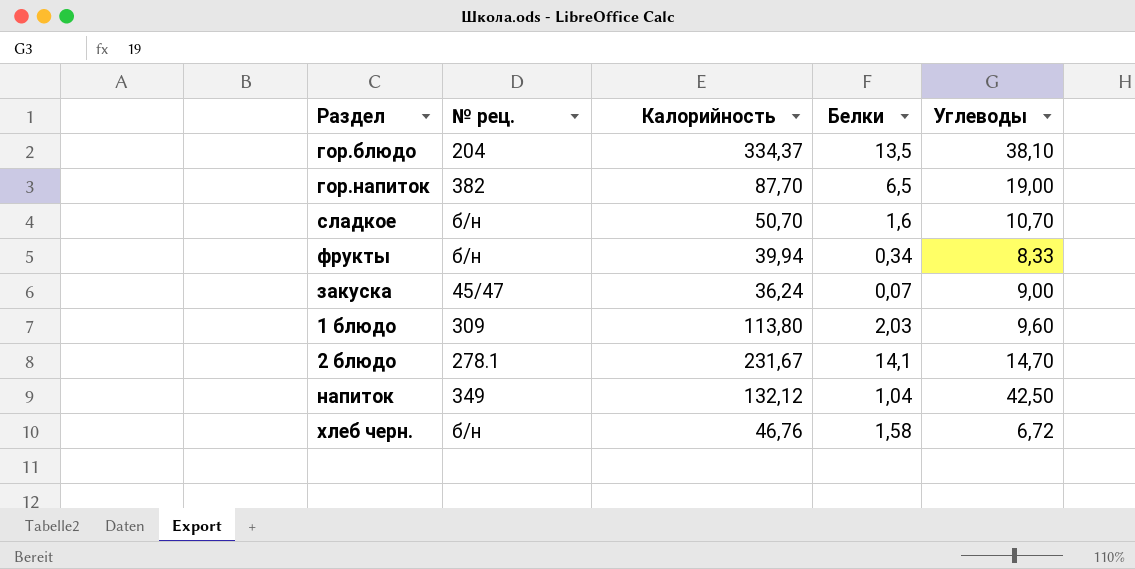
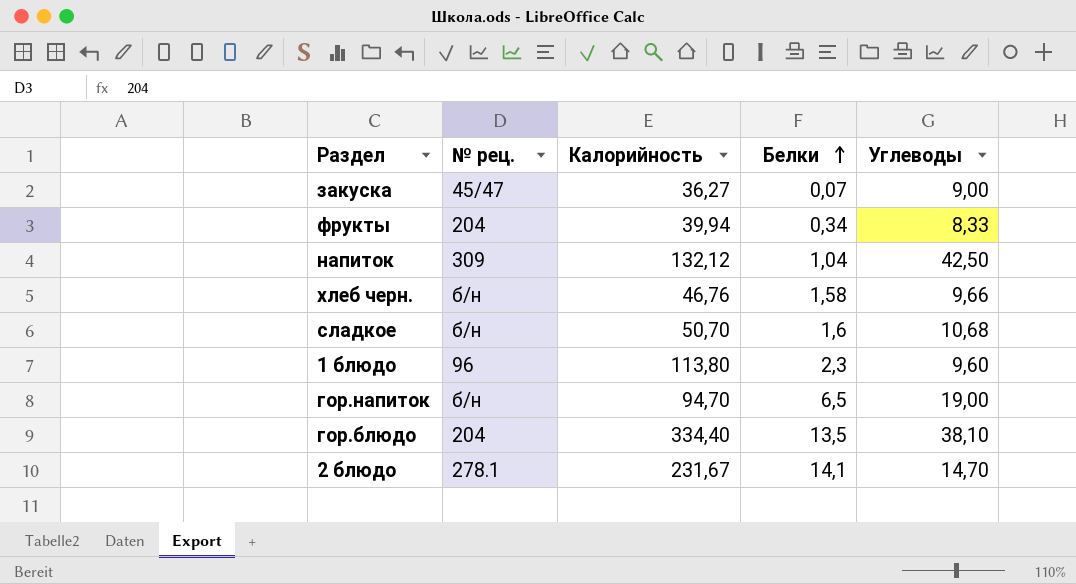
row order: none -> Белки ascending
закуска | Калорийность: 36,24 -> 36,27
фрукты | № рец.: б/н -> 204
напиток | № рец.: 349 -> 309
хлеб черн. | Углеводы: 6,72 -> 9,66
сладкое | Углеводы: 10,70 -> 10,68
1 блюдо | № рец.: 309 -> 96
1 блюдо | Белки: 2,03 -> 2,3
гор.напиток | № рец.: 382 -> б/н
гор.напиток | Калорийность: 87,70 -> 94,70
гор.блюдо | Калорийность: 334,37 -> 334,40

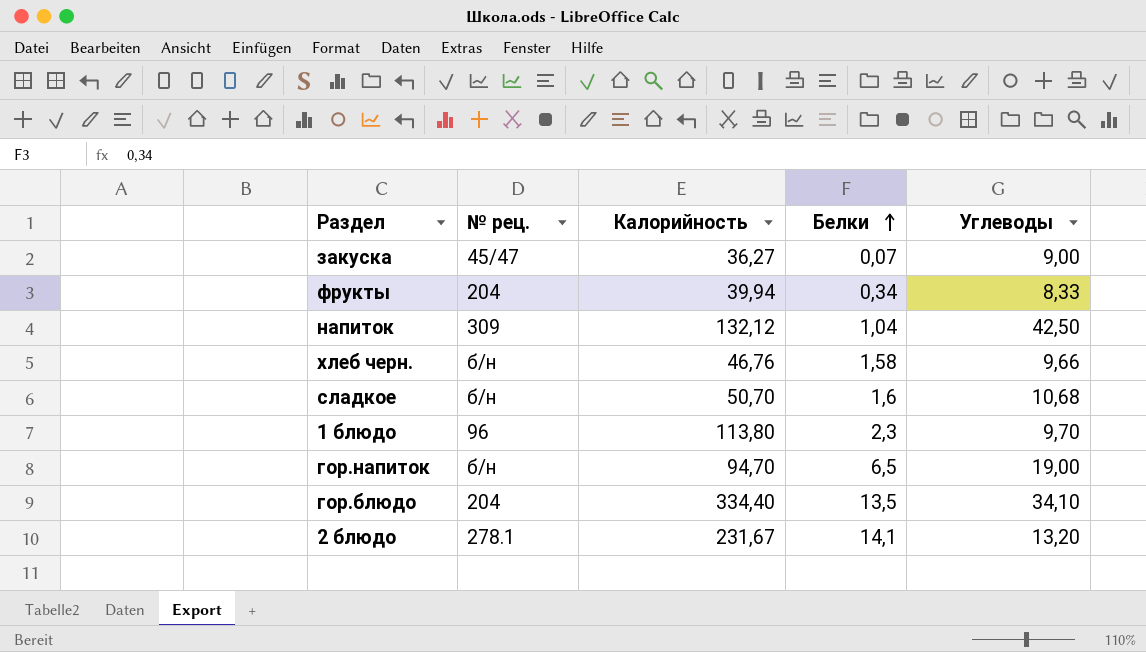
1 блюдо | Углеводы: 9,60 -> 9,70
гор.блюдо | Углеводы: 38,10 -> 34,10
2 блюдо | Углеводы: 14,70 -> 13,20

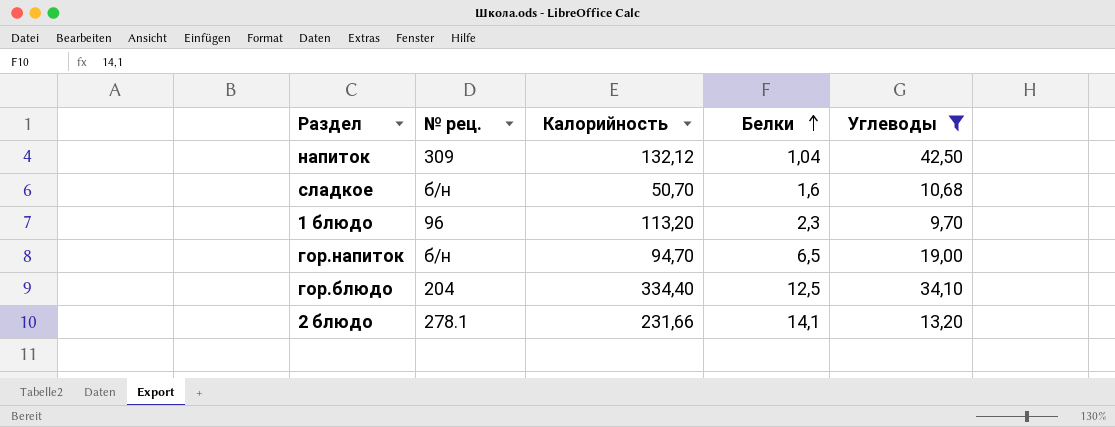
filter: none -> Углеводы >= 9,70
1 блюдо | Калорийность: 113,80 -> 113,20
гор.блюдо | Белки: 13,5 -> 12,5
2 блюдо | Калорийность: 231,67 -> 231,66

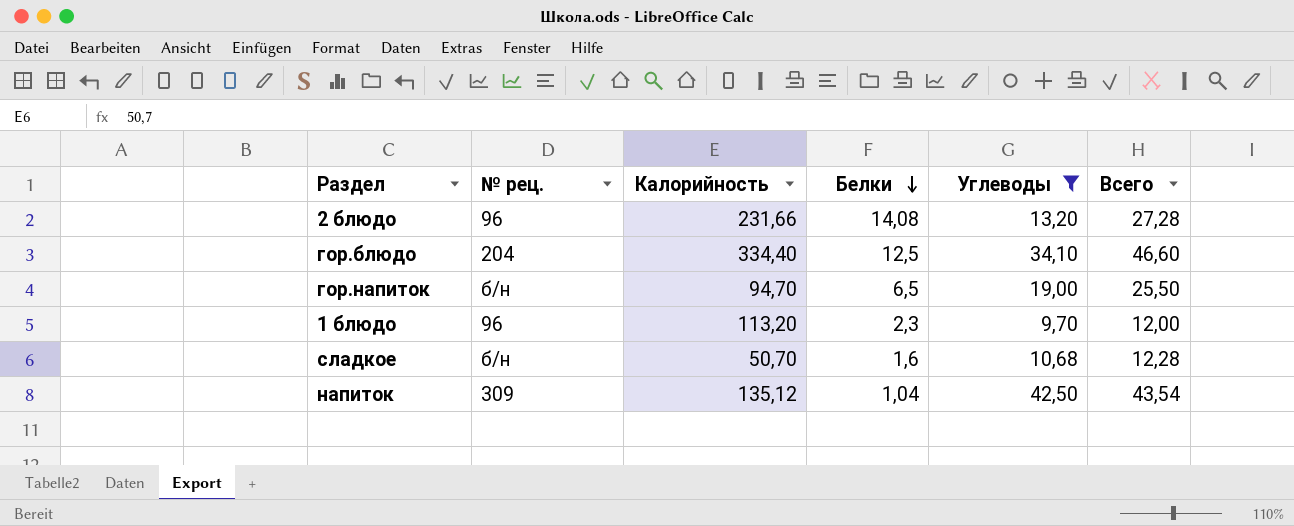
row order: Белки ascending -> Белки descending
column Всего | formula: none -> [Белки] + [Углеводы]
2 блюдо | № рец.: 278.1 -> 96
2 блюдо | Белки: 14,1 -> 14,08
напиток | Калорийность: 132,12 -> 135,12

